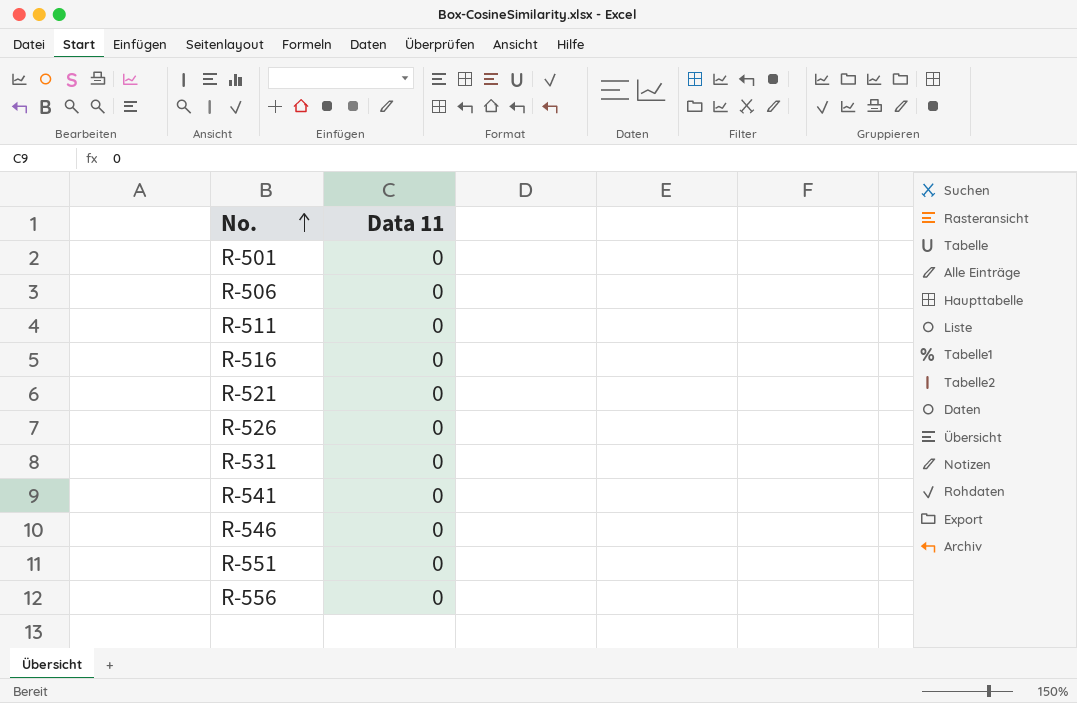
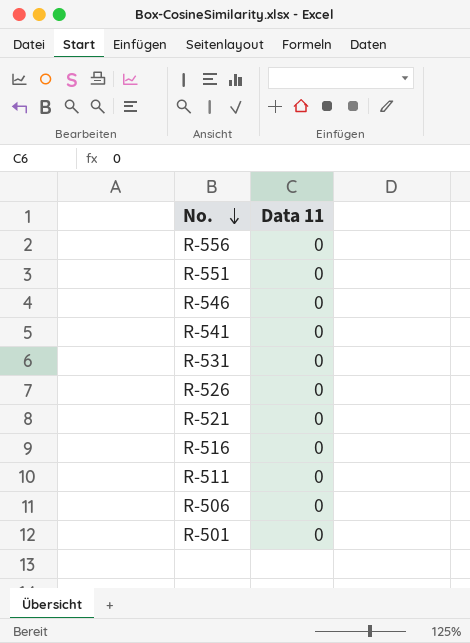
row order: No. ascending -> No. descending

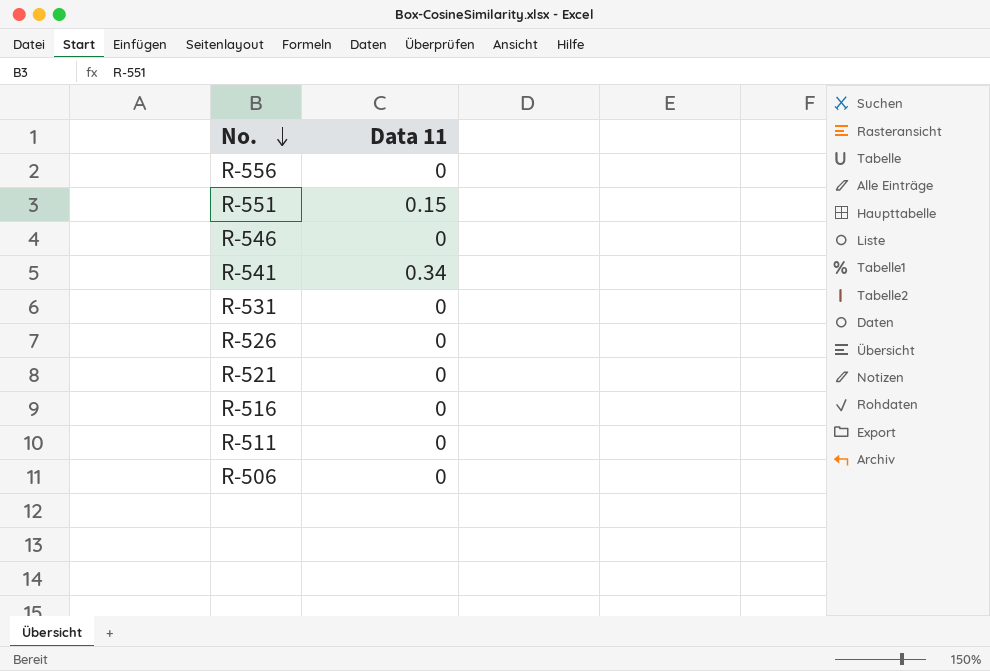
row R-501: 0 -> none
R-551 | Data 11: 0 -> 0.15
R-541 | Data 11: 0 -> 0.34

